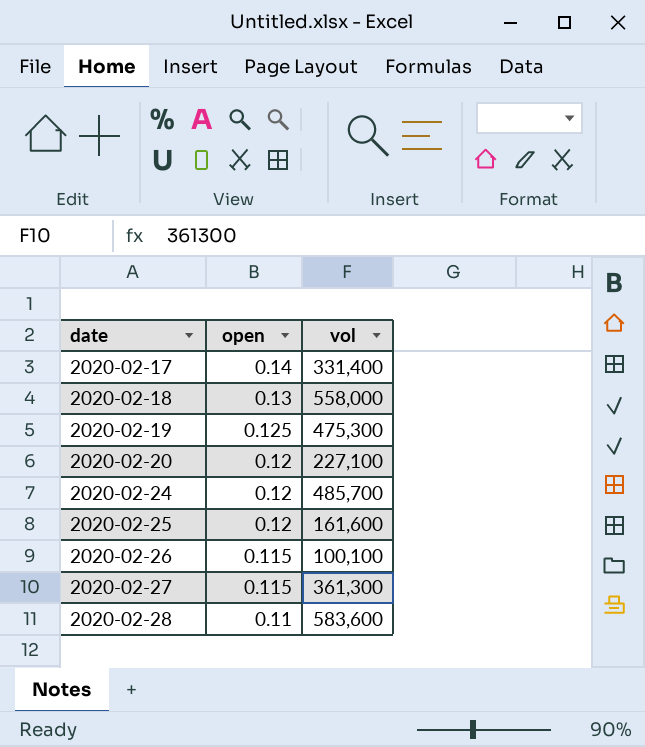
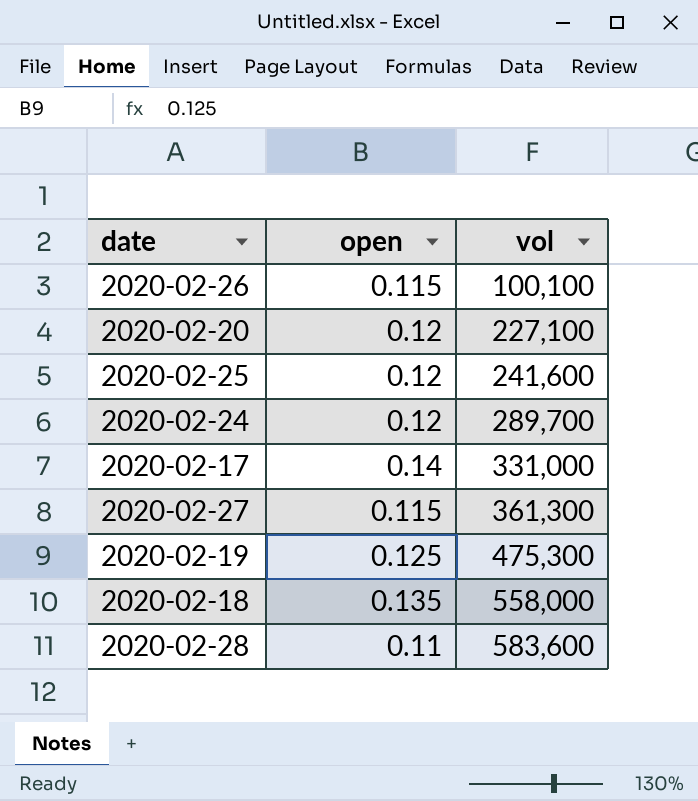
row order: date ascending -> vol ascending
2020-02-25 | vol: 161,600 -> 241,600
2020-02-24 | vol: 485,700 -> 289,700
2020-02-17 | vol: 331,400 -> 331,000
2020-02-18 | open: 0.13 -> 0.135

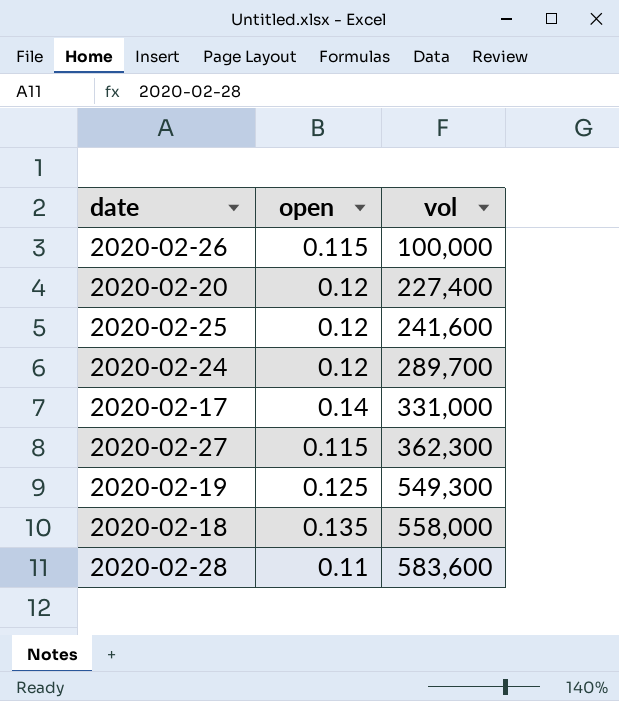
2020-02-26 | vol: 100,100 -> 100,000
2020-02-20 | vol: 227,100 -> 227,400
2020-02-27 | vol: 361,300 -> 362,300
2020-02-19 | vol: 475,300 -> 549,300

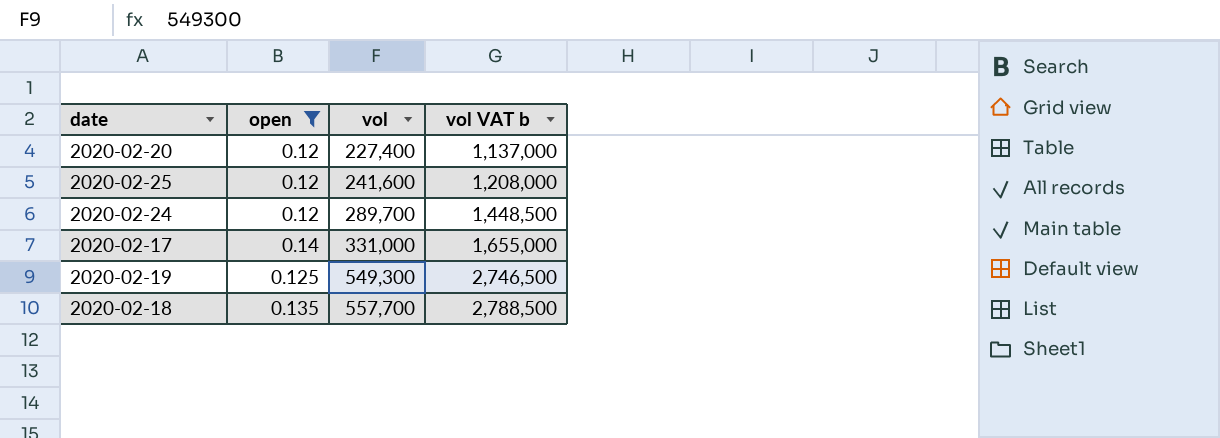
filter: none -> open >= 0.12
column vol VAT b | formula: none -> [vol] * 5
2020-02-18 | vol: 558,000 -> 557,700

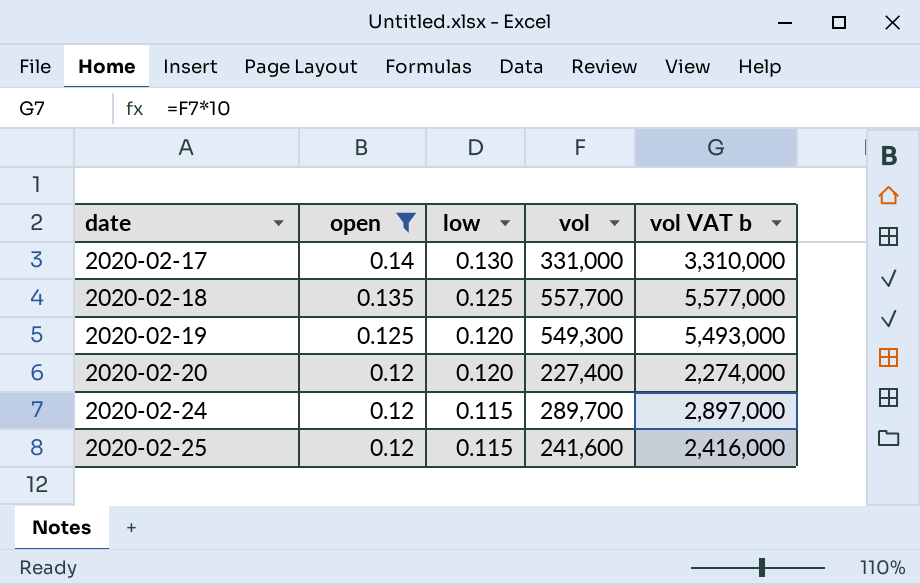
row order: vol ascending -> date ascending
column low | position: none -> 3
column vol VAT b | formula: [vol] * 5 -> [vol] * 10

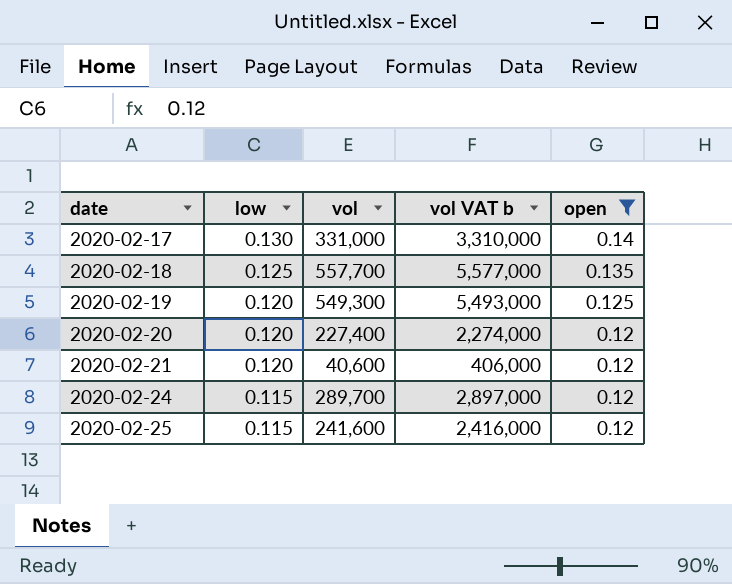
column open | position: 2 -> 5
row 2020-02-21: none -> 0.120 | 40,600 | 406,000 | 0.12

